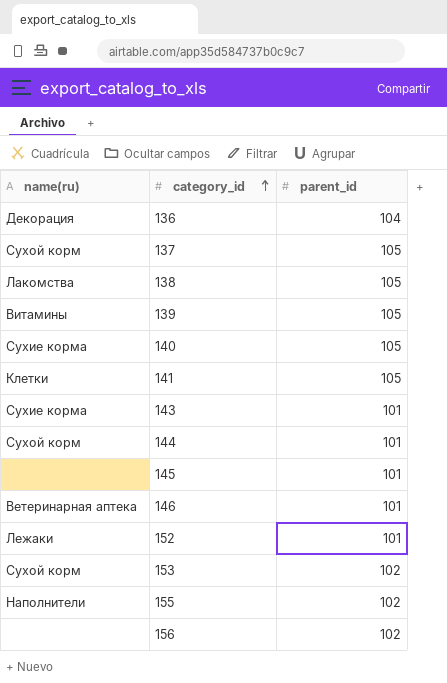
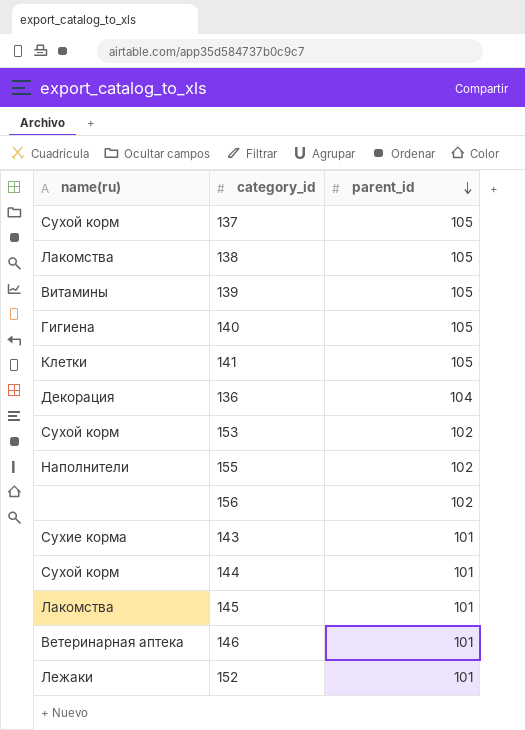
row order: category_id ascending -> parent_id descending
140 | name(ru): Сухие корма -> Гигиена
145 | name(ru): none -> Лакомства

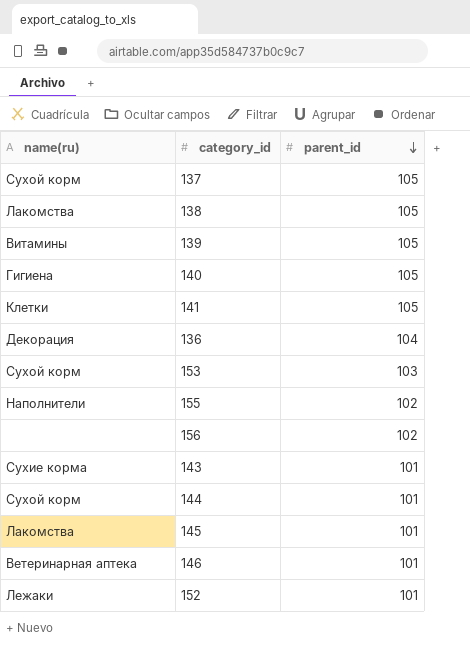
153 | parent_id: 102 -> 103

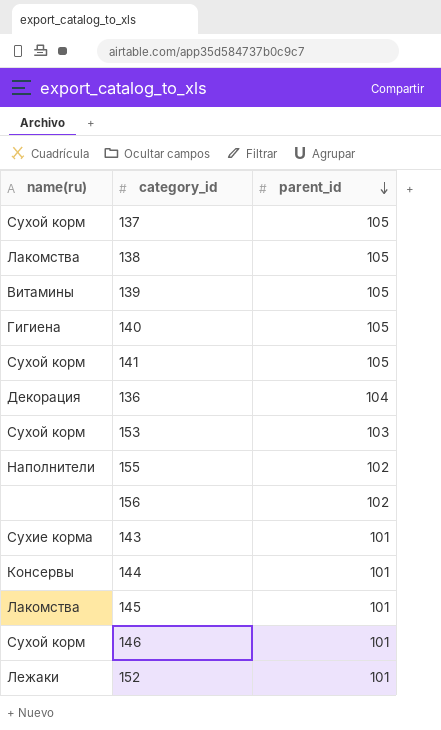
141 | name(ru): Клетки -> Сухой корм
144 | name(ru): Сухой корм -> Консервы
146 | name(ru): Ветеринарная аптека -> Сухой корм

